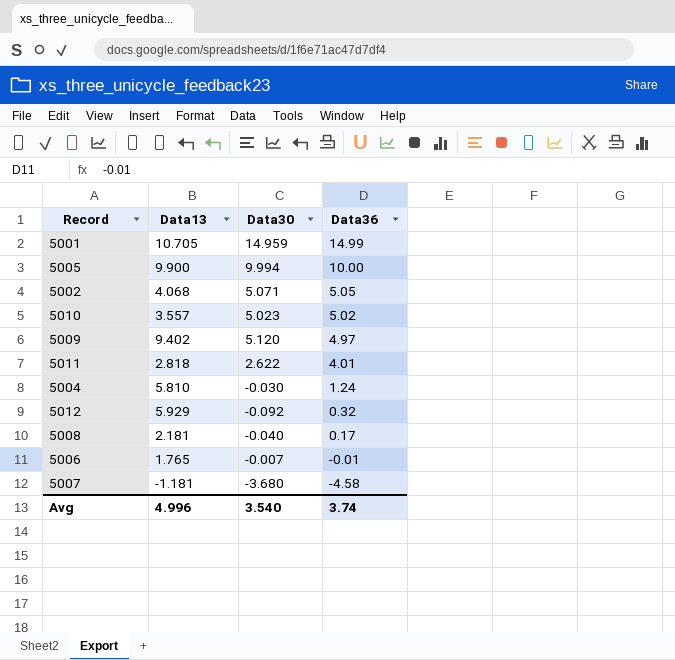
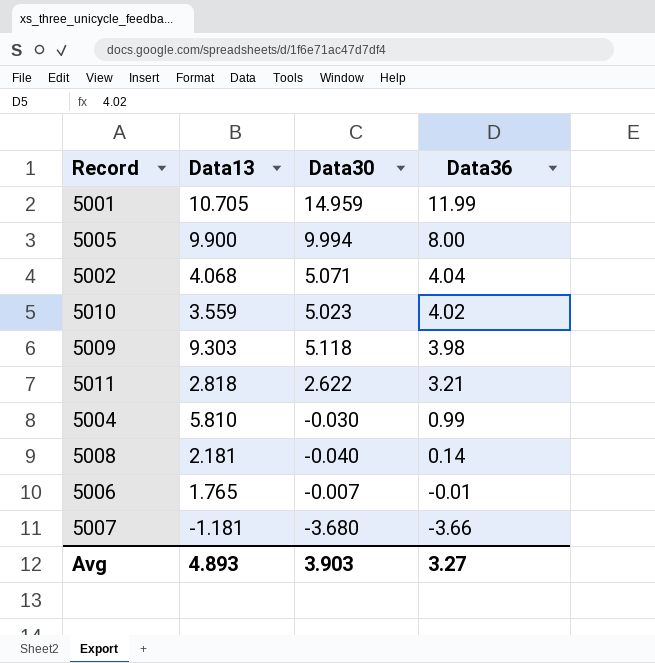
row 5012: 5.929 | -0.092 | 0.32 -> none
5001 | Data36: 14.99 -> 11.99
5005 | Data36: 10.00 -> 8.00
5002 | Data36: 5.05 -> 4.04
5010 | Data13: 3.557 -> 3.559
5010 | Data36: 5.02 -> 4.02
5009 | Data13: 9.402 -> 9.303
5009 | Data30: 5.120 -> 5.118
5009 | Data36: 4.97 -> 3.98
5011 | Data36: 4.01 -> 3.21
5004 | Data36: 1.24 -> 0.99
5008 | Data36: 0.17 -> 0.14
5007 | Data36: -4.58 -> -3.66
Avg | Data13: 4.996 -> 4.893
Avg | Data30: 3.540 -> 3.903
Avg | Data36: 3.74 -> 3.27

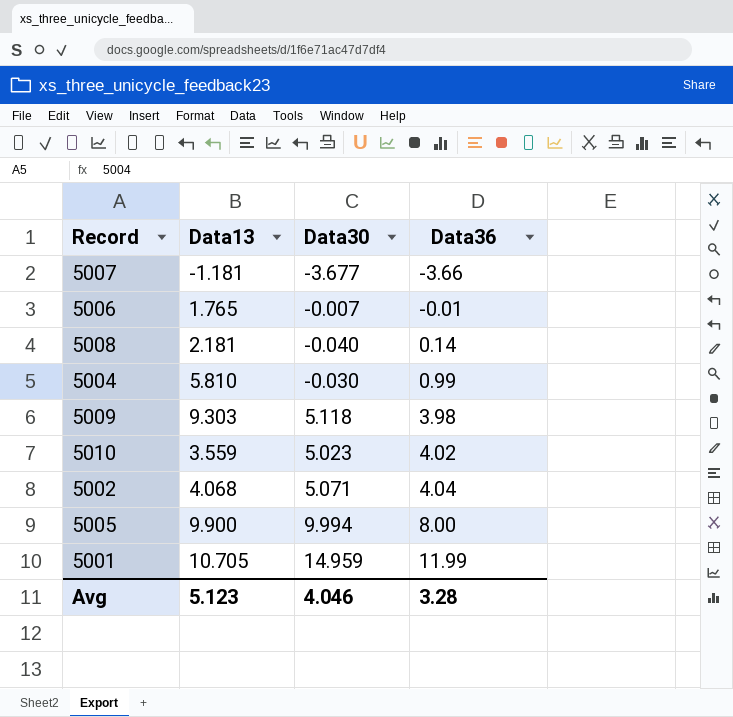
row order: Data36 descending -> Data36 ascending
row 5011: 2.818 | 2.622 | 3.21 -> none
5007 | Data30: -3.680 -> -3.677
Avg | Data13: 4.893 -> 5.123
Avg | Data30: 3.903 -> 4.046
Avg | Data36: 3.27 -> 3.28

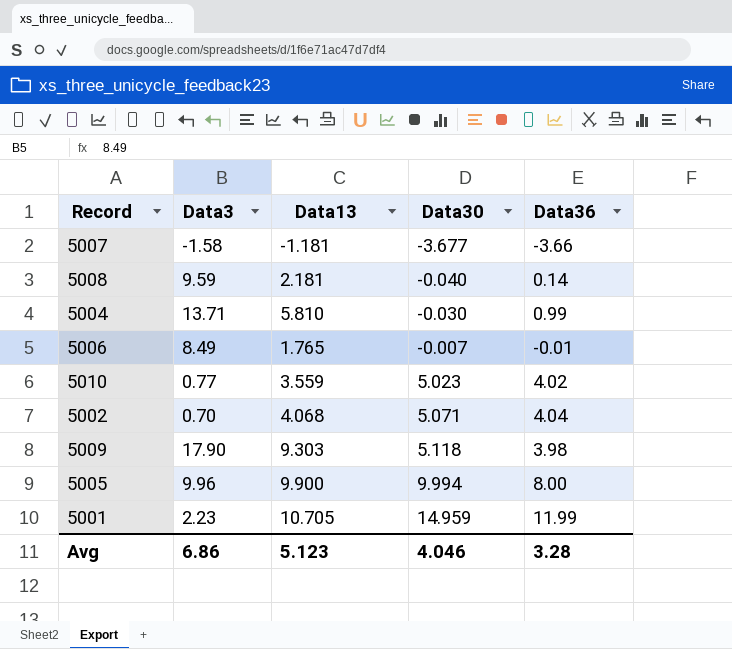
row order: Data36 ascending -> Data30 ascending
column Data3 | position: none -> 2

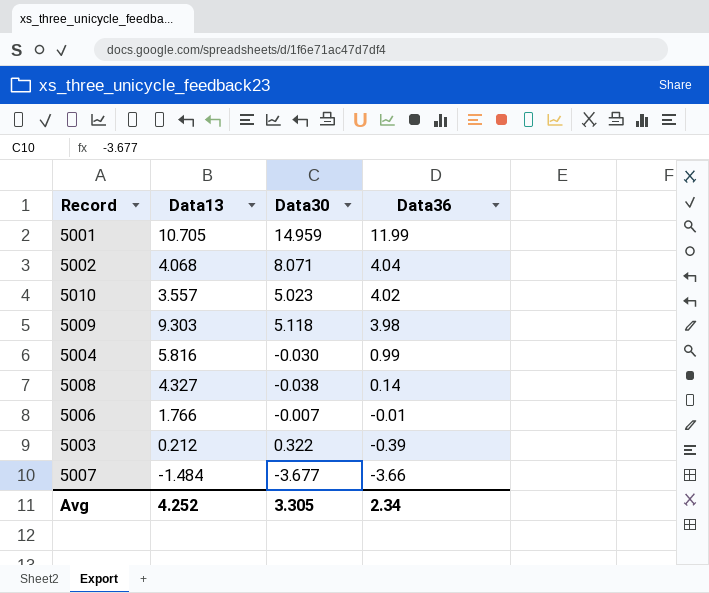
row order: Data30 ascending -> Data36 descending
column Data3 | position: 2 -> none
row 5005: 9.96 | 9.900 | 9.994 | 8.00 -> none
5002 | Data30: 5.071 -> 8.071
5010 | Data13: 3.559 -> 3.557
5004 | Data13: 5.810 -> 5.816
5008 | Data13: 2.181 -> 4.327
5008 | Data30: -0.040 -> -0.038
5006 | Data13: 1.765 -> 1.766
row 5003: none -> 0.212 | 0.322 | -0.39
5007 | Data13: -1.181 -> -1.484
Avg | Data13: 5.123 -> 4.252
Avg | Data30: 4.046 -> 3.305
Avg | Data36: 3.28 -> 2.34

